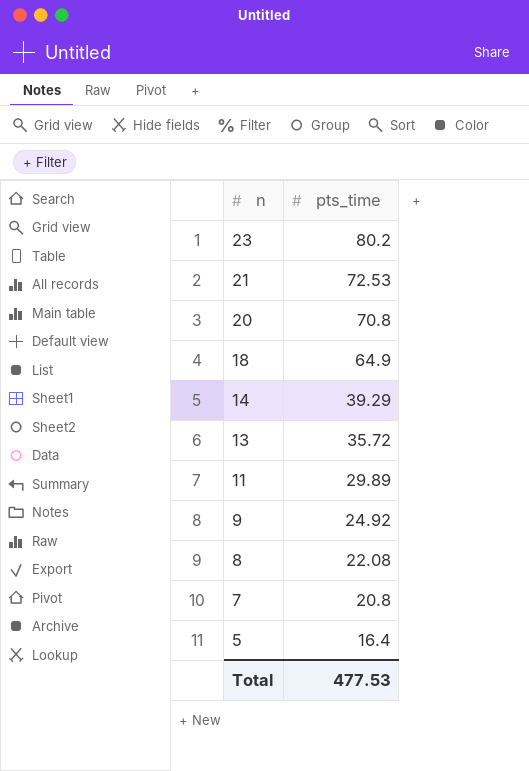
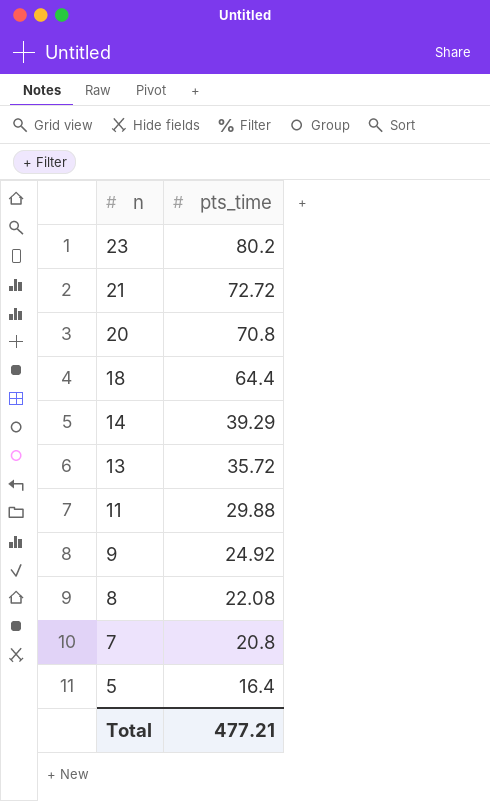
21 | pts_time: 72.53 -> 72.72
18 | pts_time: 64.9 -> 64.4
11 | pts_time: 29.89 -> 29.88
Total | pts_time: 477.53 -> 477.21

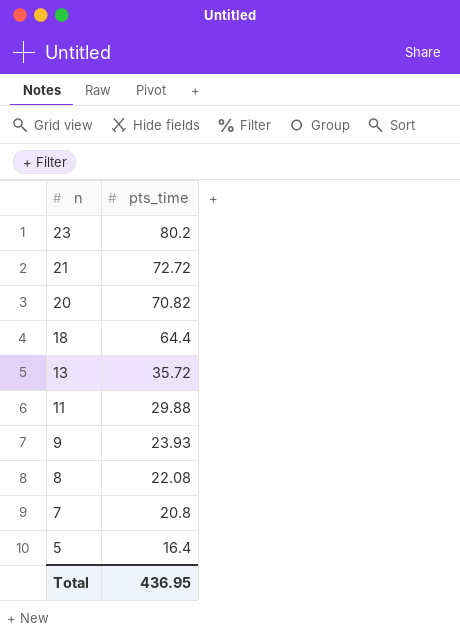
row 14: 39.29 -> none
20 | pts_time: 70.8 -> 70.82
9 | pts_time: 24.92 -> 23.93
Total | pts_time: 477.21 -> 436.95

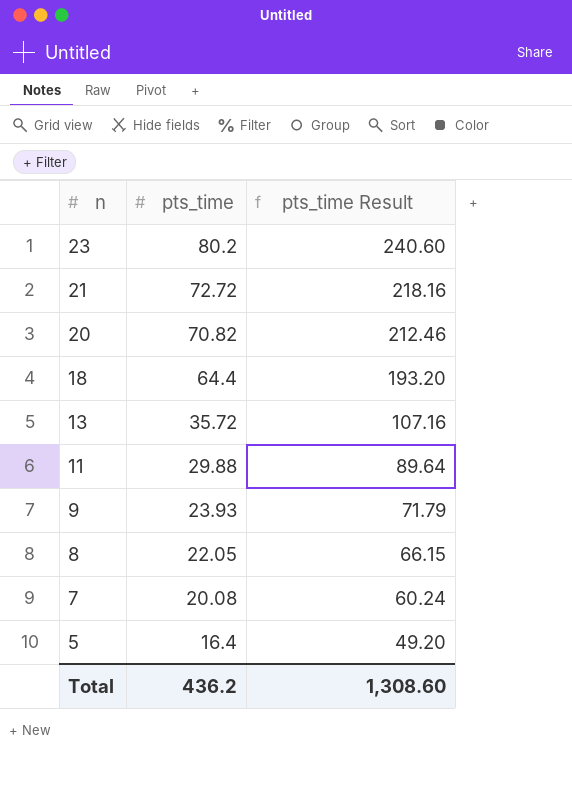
column pts_time Result | formula: none -> [pts_time] * 3
8 | pts_time: 22.08 -> 22.05
7 | pts_time: 20.8 -> 20.08
Total | pts_time: 436.95 -> 436.2

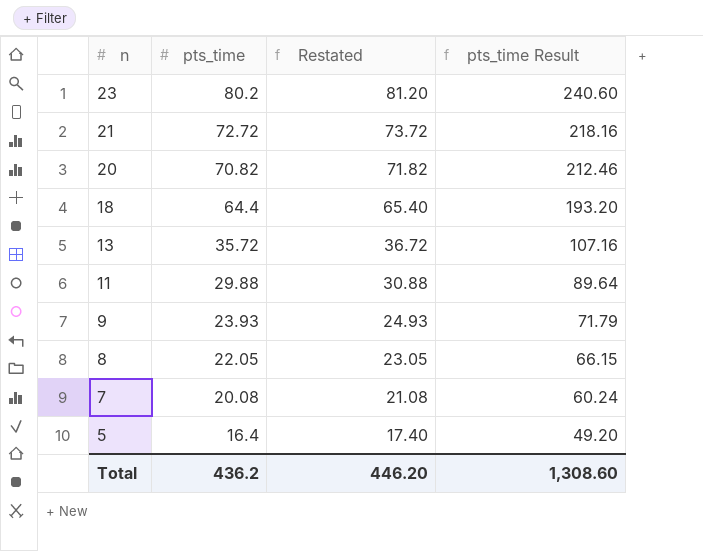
column Restated | formula: none -> [pts_time] + 1

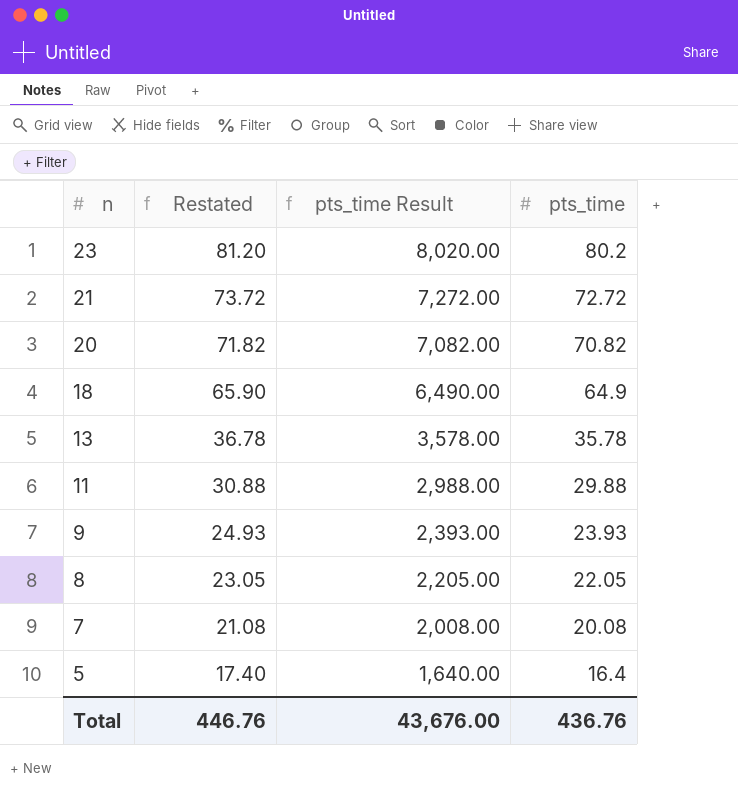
column pts_time Result | formula: [pts_time] * 3 -> [pts_time] * 100
column pts_time | position: 2 -> 4
18 | Restated: 65.40 -> 65.90
18 | pts_time: 64.4 -> 64.9
13 | Restated: 36.72 -> 36.78
13 | pts_time: 35.72 -> 35.78
Total | Restated: 446.20 -> 446.76
Total | pts_time Result: 1,308.60 -> 43,676.00
Total | pts_time: 436.2 -> 436.76

